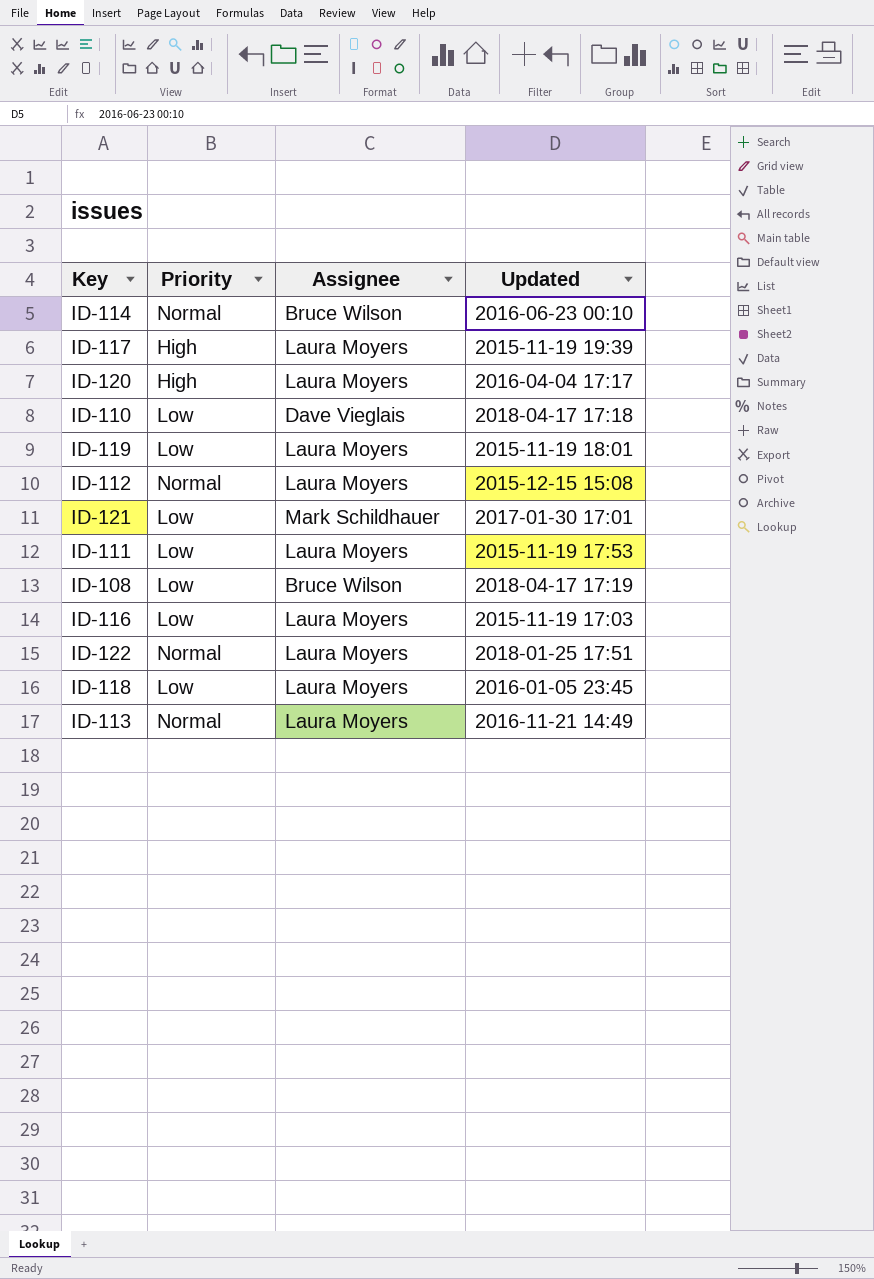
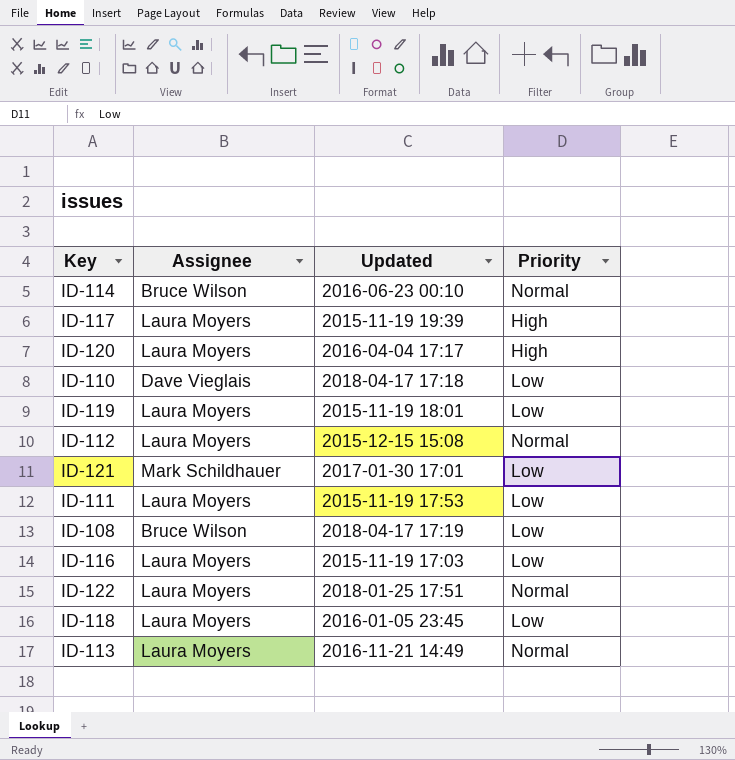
column Priority | position: 2 -> 4

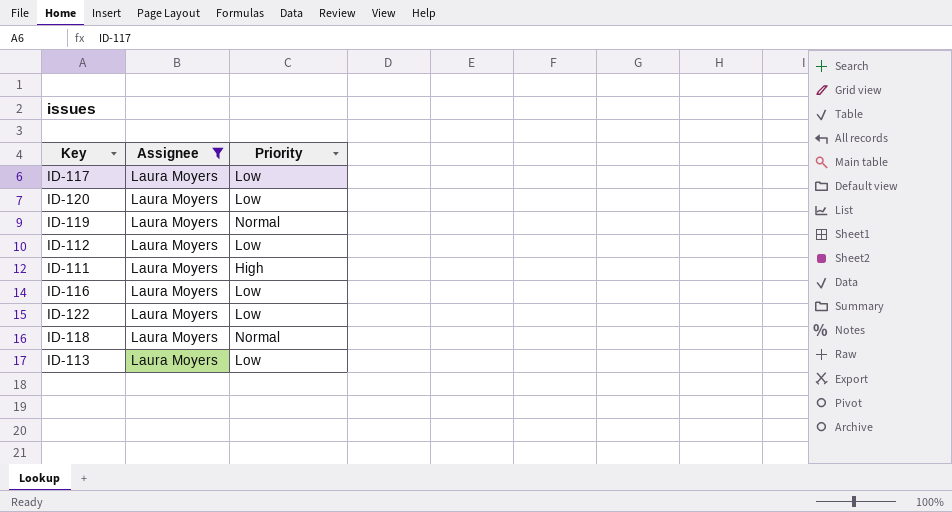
filter: none -> Assignee = Laura Moyers
column Updated | position: 3 -> none
ID-117 | Priority: High -> Low
ID-120 | Priority: High -> Low
ID-119 | Priority: Low -> Normal
ID-112 | Priority: Normal -> Low
ID-111 | Priority: Low -> High
ID-122 | Priority: Normal -> Low
ID-118 | Priority: Low -> Normal
ID-113 | Priority: Normal -> Low

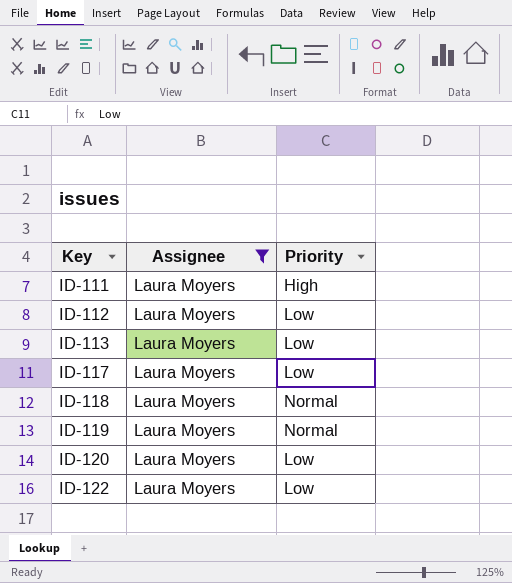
row order: none -> Key ascending
row ID-116: Laura Moyers | Low -> none

